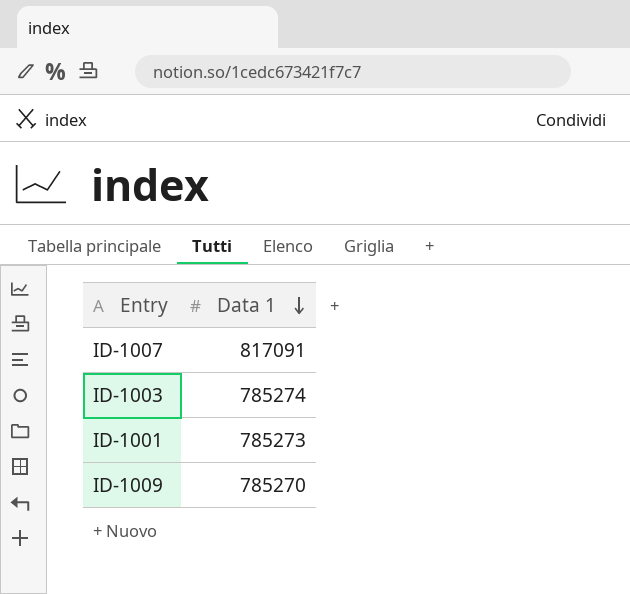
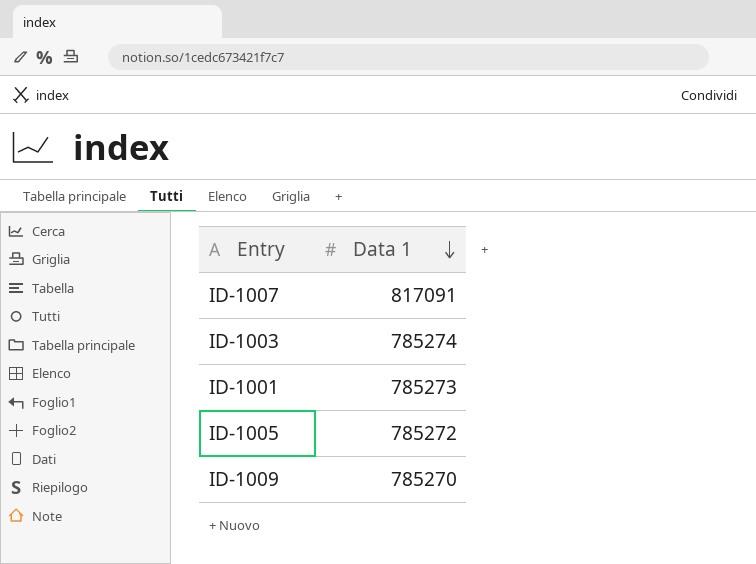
row ID-1005: none -> 785272

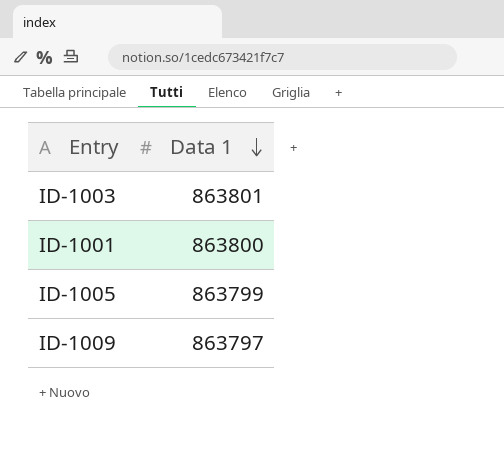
row ID-1007: 817091 -> none
ID-1003 | Data 1: 785274 -> 863801
ID-1001 | Data 1: 785273 -> 863800
ID-1005 | Data 1: 785272 -> 863799
ID-1009 | Data 1: 785270 -> 863797

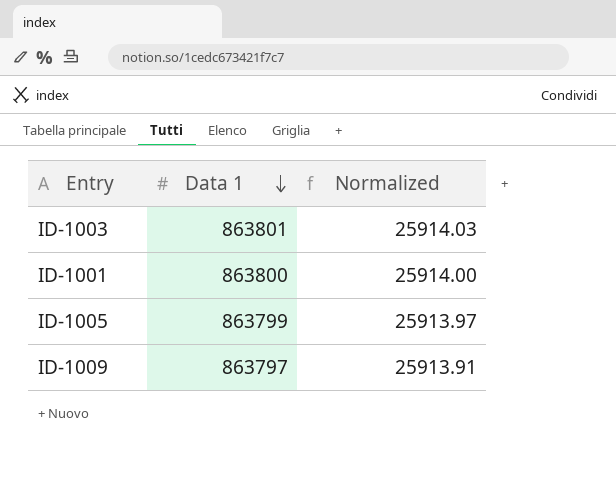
column Normalized | formula: none -> [Data 1] * 0.03

